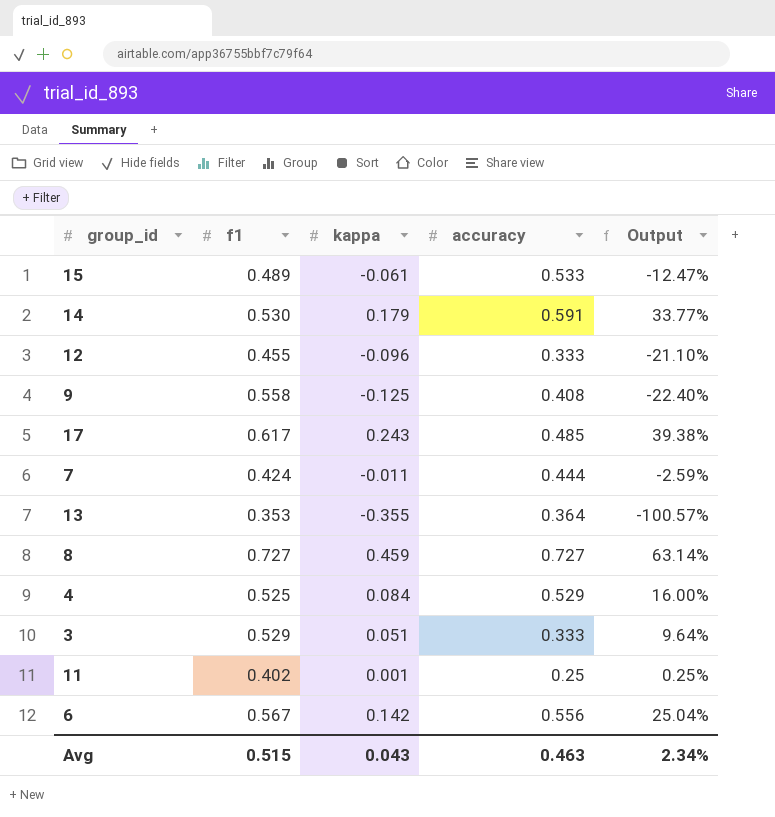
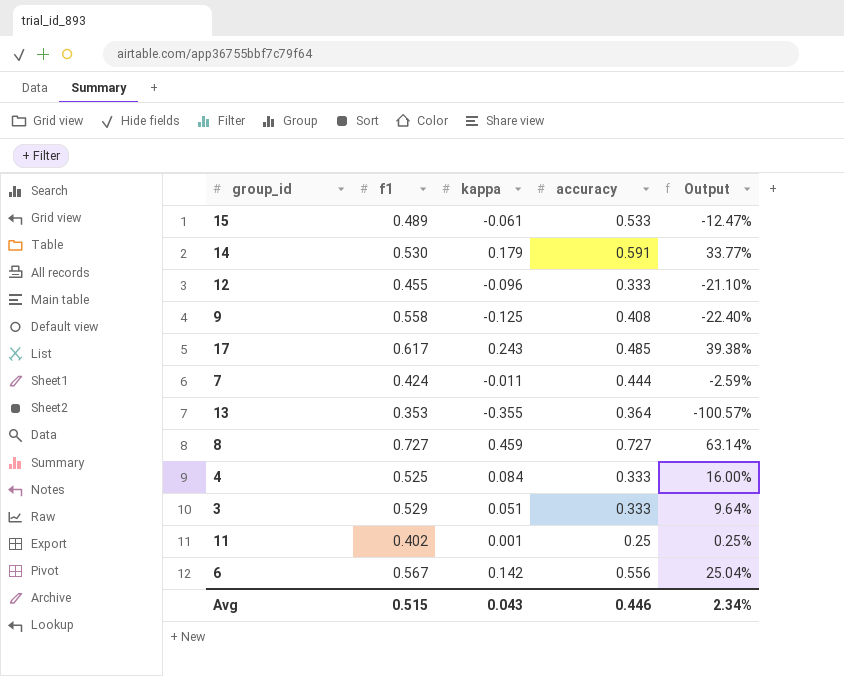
4 | accuracy: 0.529 -> 0.333
Avg | accuracy: 0.463 -> 0.446

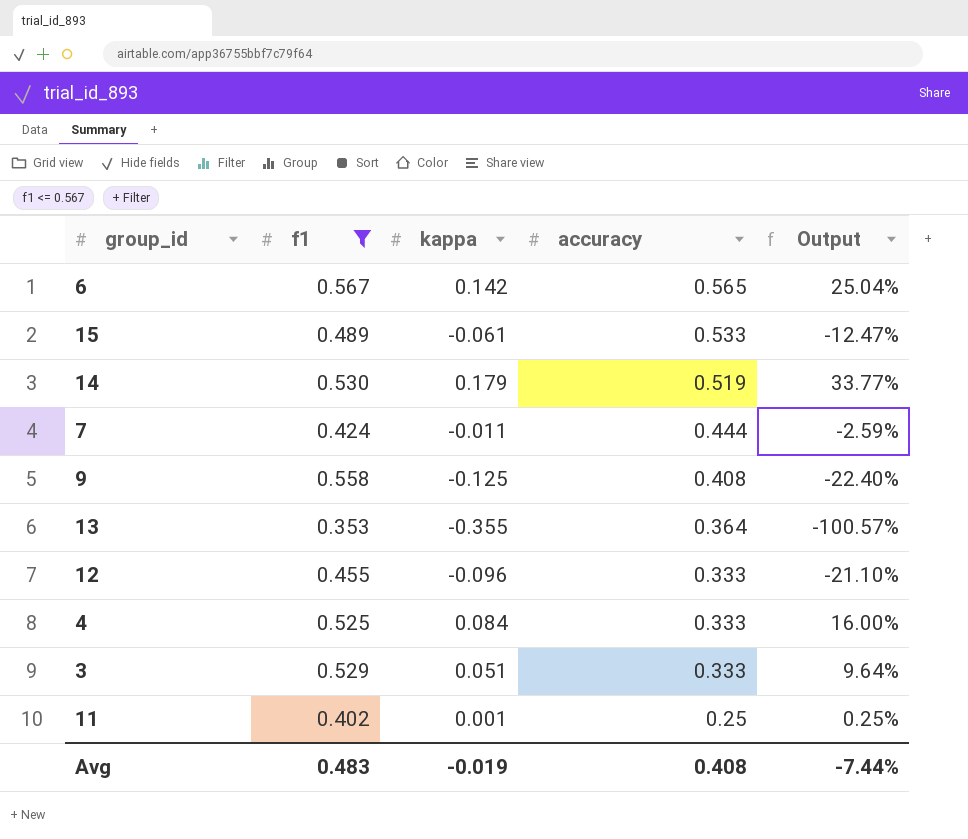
filter: none -> f1 <= 0.567
row order: none -> accuracy descending
6 | accuracy: 0.556 -> 0.565
14 | accuracy: 0.591 -> 0.519
Avg | f1: 0.515 -> 0.483
Avg | kappa: 0.043 -> -0.019
Avg | accuracy: 0.446 -> 0.408
Avg | Output: 2.34% -> -7.44%

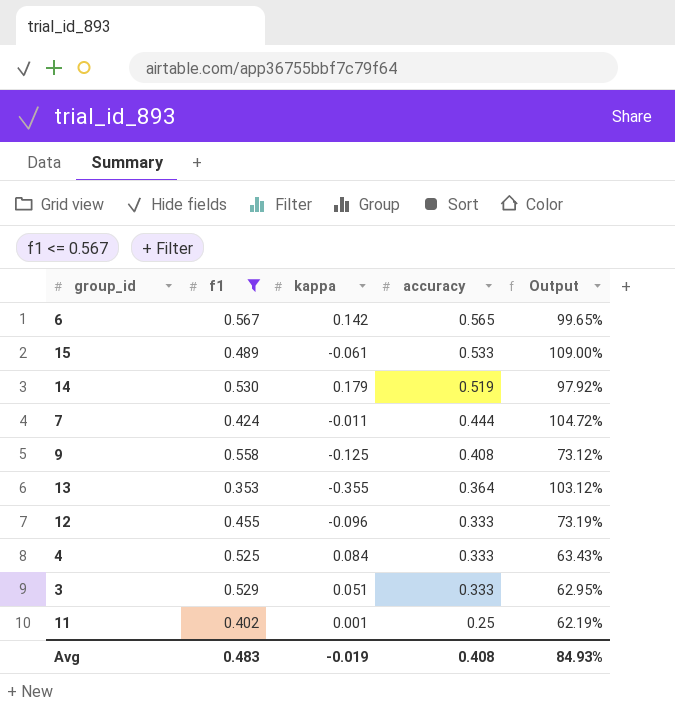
column Output | formula: [kappa] / [f1] -> [accuracy] / [f1]
Avg | Output: -7.44% -> 84.93%

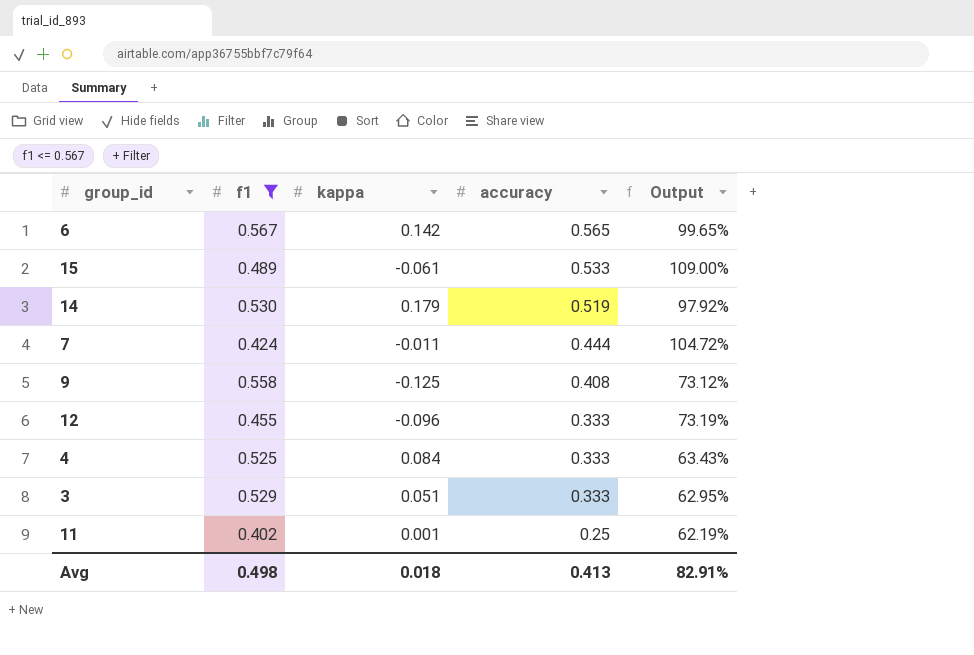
row 13: 0.353 | -0.355 | 0.364 | 103.12% -> none
Avg | f1: 0.483 -> 0.498
Avg | kappa: -0.019 -> 0.018
Avg | accuracy: 0.408 -> 0.413
Avg | Output: 84.93% -> 82.91%

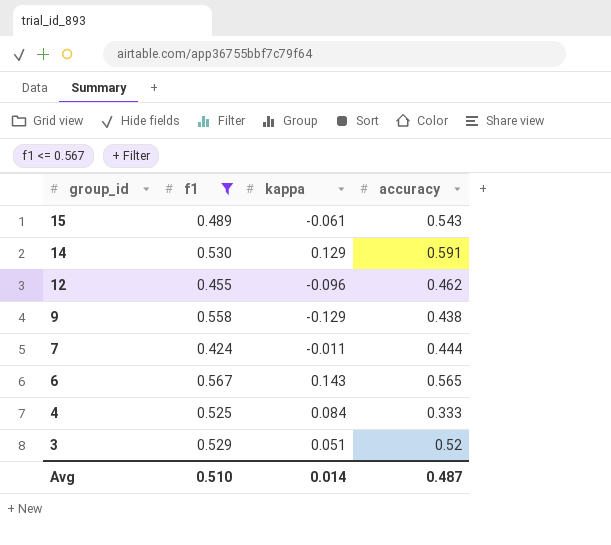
row order: accuracy descending -> group_id descending
column Output | formula: [accuracy] / [f1] -> none
row 11: 0.402 | 0.001 | 0.25 | 62.19% -> none
15 | accuracy: 0.533 -> 0.543
14 | kappa: 0.179 -> 0.129
14 | accuracy: 0.519 -> 0.591
12 | accuracy: 0.333 -> 0.462
9 | kappa: -0.125 -> -0.129
9 | accuracy: 0.408 -> 0.438
6 | kappa: 0.142 -> 0.143
3 | accuracy: 0.333 -> 0.52
Avg | f1: 0.498 -> 0.510
Avg | kappa: 0.018 -> 0.014
Avg | accuracy: 0.413 -> 0.487

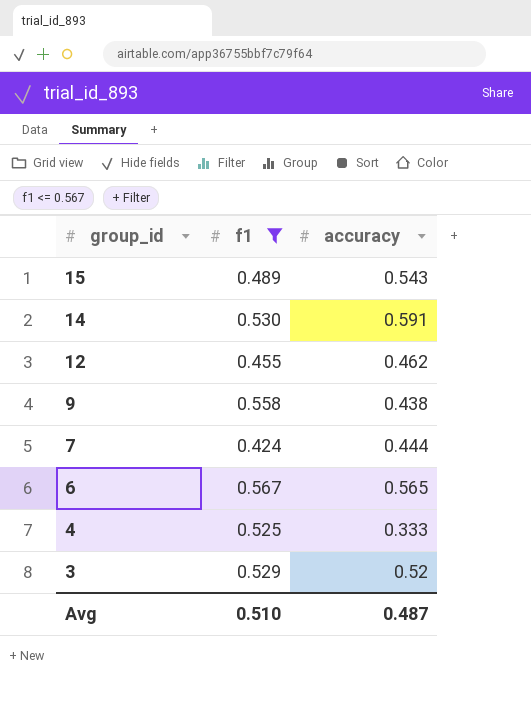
column kappa | position: 3 -> none

